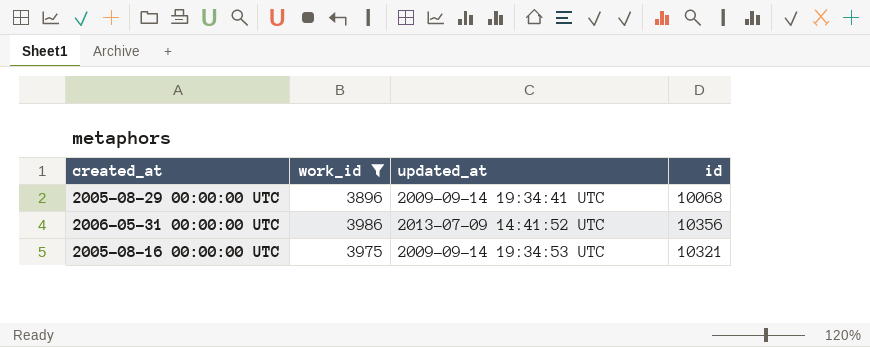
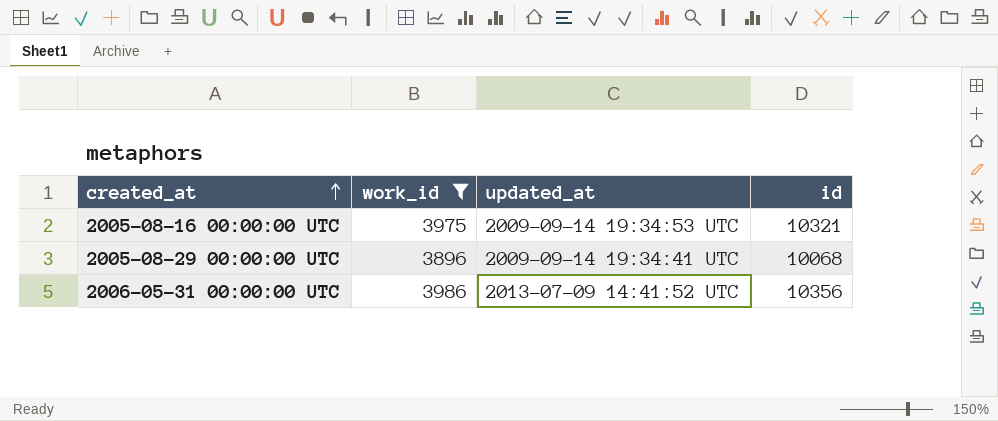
row order: none -> created_at ascending

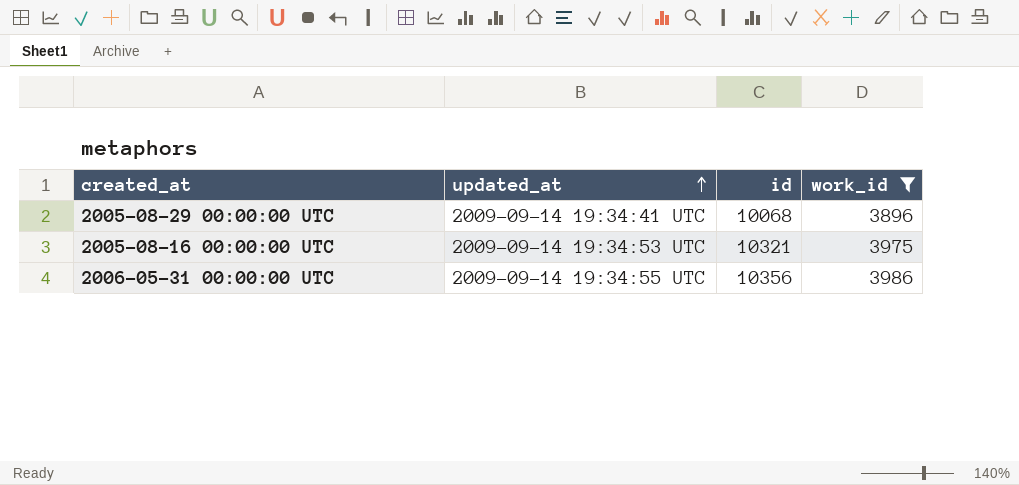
row order: created_at ascending -> updated_at ascending
column work_id | position: 2 -> 4
2006-05-31 00:00:00 UTC | updated_at: 2013-07-09 14:41:52 UTC -> 2009-09-14 19:34:55 UTC

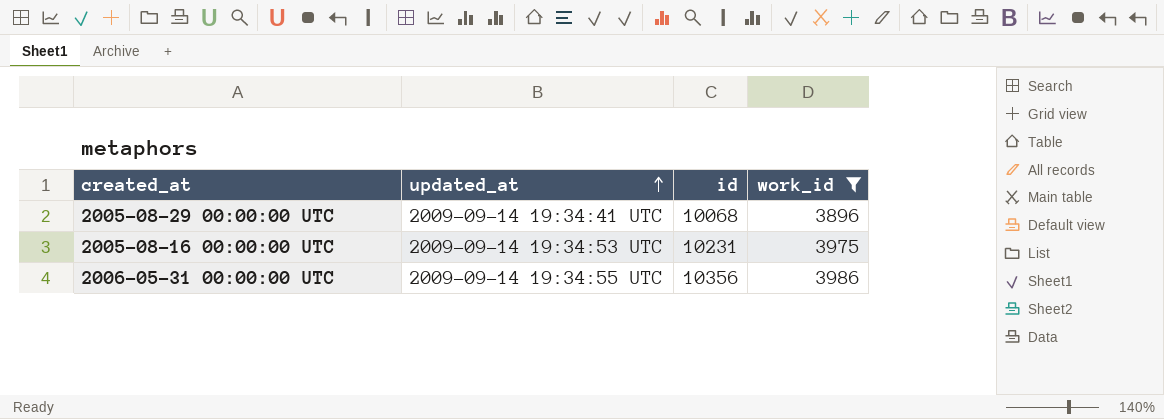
2005-08-16 00:00:00 UTC | id: 10321 -> 10231

